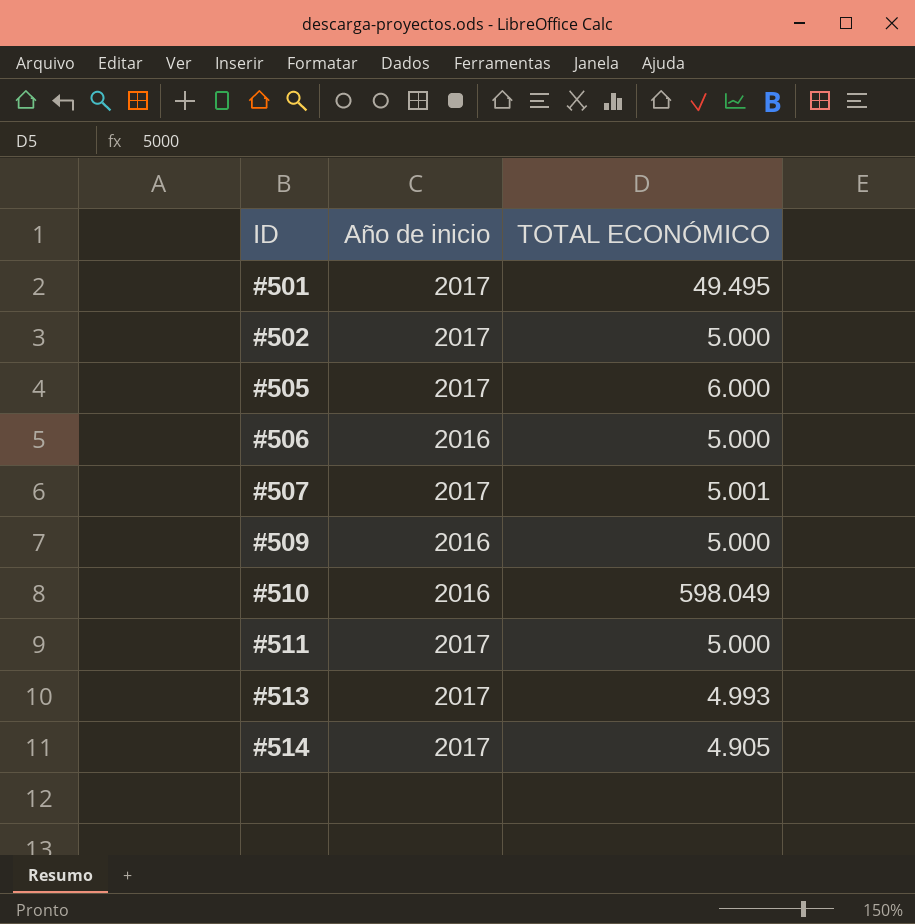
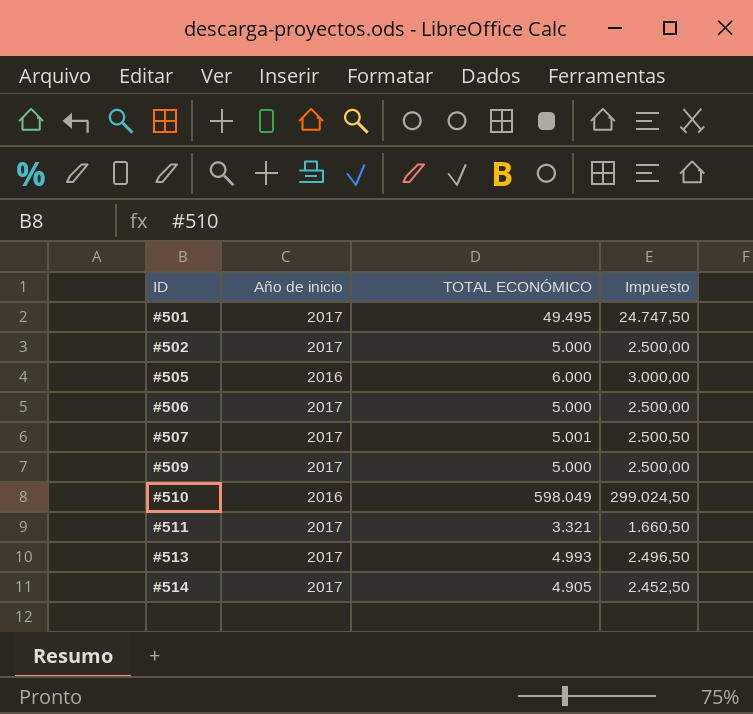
column Impuesto | formula: none -> [TOTAL ECONÓMICO] * 0,5
#505 | Año de inicio: 2017 -> 2016
#506 | Año de inicio: 2016 -> 2017
#509 | Año de inicio: 2016 -> 2017
#511 | TOTAL ECONÓMICO: 5.000 -> 3.321

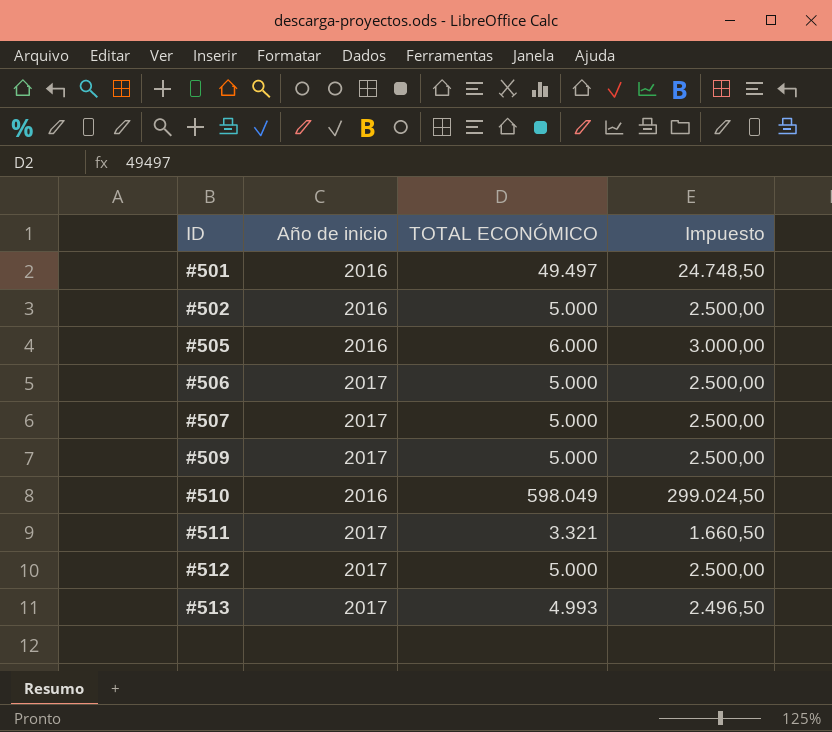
row #514: 2017 | 4.905 | 2.452,50 -> none
#501 | Año de inicio: 2017 -> 2016
#501 | TOTAL ECONÓMICO: 49.495 -> 49.497
#501 | Impuesto: 24.747,50 -> 24.748,50
#502 | Año de inicio: 2017 -> 2016
#507 | TOTAL ECONÓMICO: 5.001 -> 5.000
#507 | Impuesto: 2.500,50 -> 2.500,00
row #512: none -> 2017 | 5.000 | 2.500,00

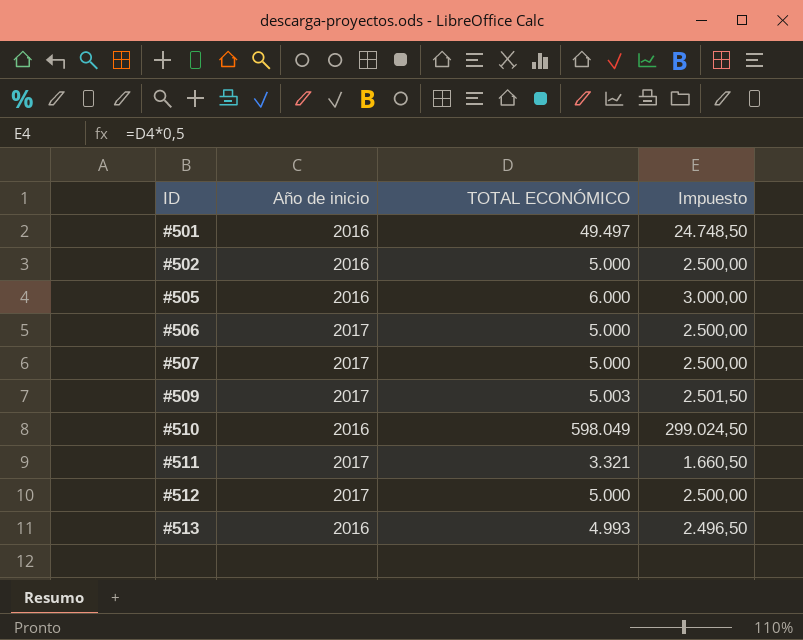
#509 | TOTAL ECONÓMICO: 5.000 -> 5.003
#509 | Impuesto: 2.500,00 -> 2.501,50
#513 | Año de inicio: 2017 -> 2016

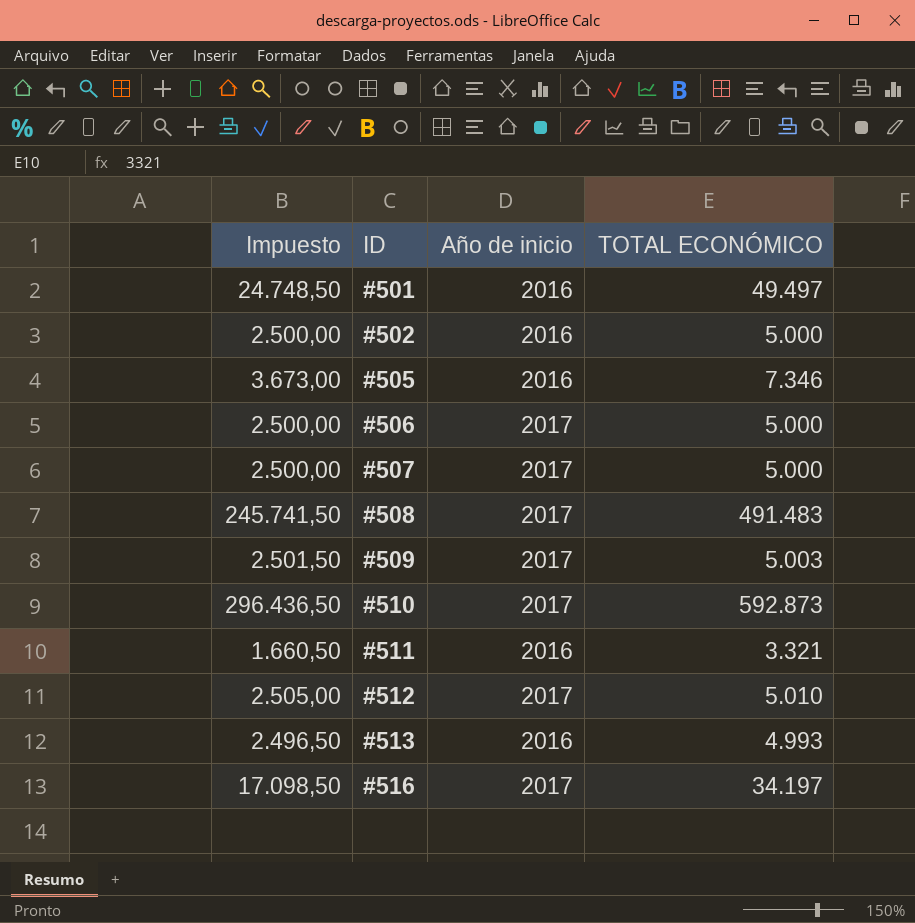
column Impuesto | position: 4 -> 1
#505 | Impuesto: 3.000,00 -> 3.673,00
#505 | TOTAL ECONÓMICO: 6.000 -> 7.346
row #508: none -> 245.741,50 | 2017 | 491.483
#510 | Impuesto: 299.024,50 -> 296.436,50
#510 | Año de inicio: 2016 -> 2017
#510 | TOTAL ECONÓMICO: 598.049 -> 592.873
#511 | Año de inicio: 2017 -> 2016
#512 | Impuesto: 2.500,00 -> 2.505,00
#512 | TOTAL ECONÓMICO: 5.000 -> 5.010
row #516: none -> 17.098,50 | 2017 | 34.197

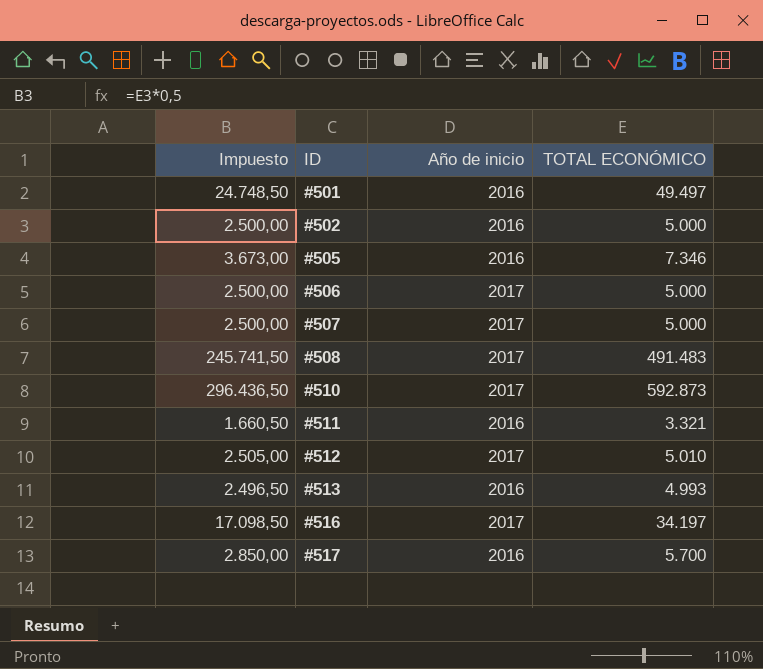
row #509: 2.501,50 | 2017 | 5.003 -> none
row #517: none -> 2.850,00 | 2016 | 5.700

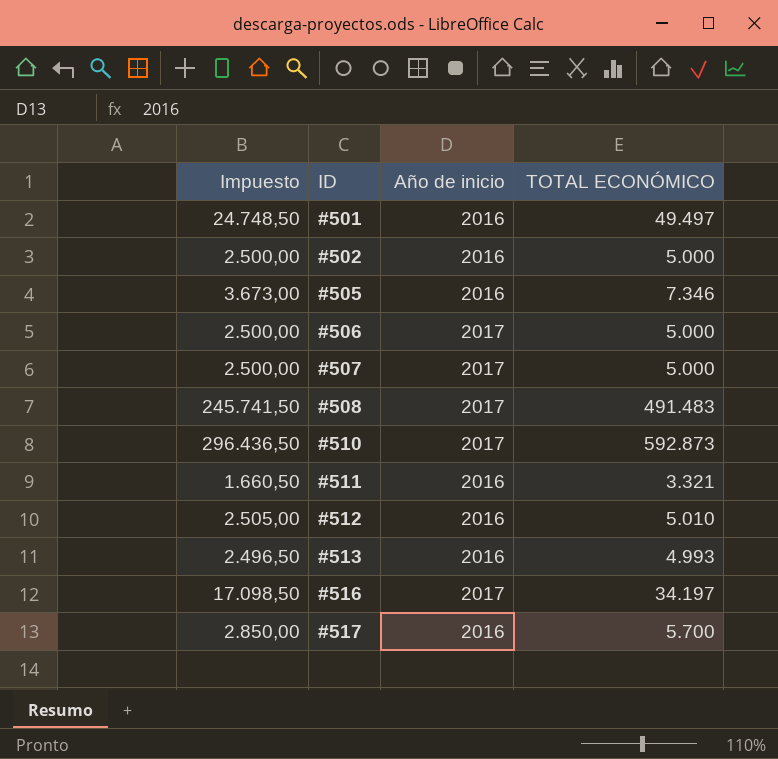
#512 | Año de inicio: 2017 -> 2016

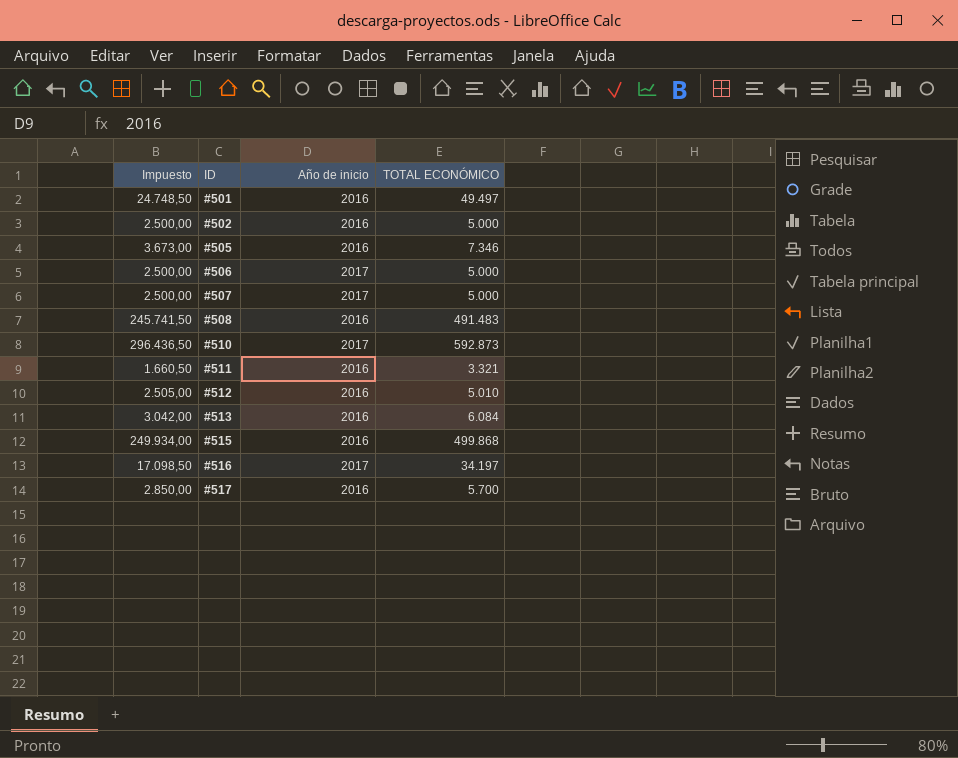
#508 | Año de inicio: 2017 -> 2016
#513 | Impuesto: 2.496,50 -> 3.042,00
#513 | TOTAL ECONÓMICO: 4.993 -> 6.084
row #515: none -> 249.934,00 | 2016 | 499.868

